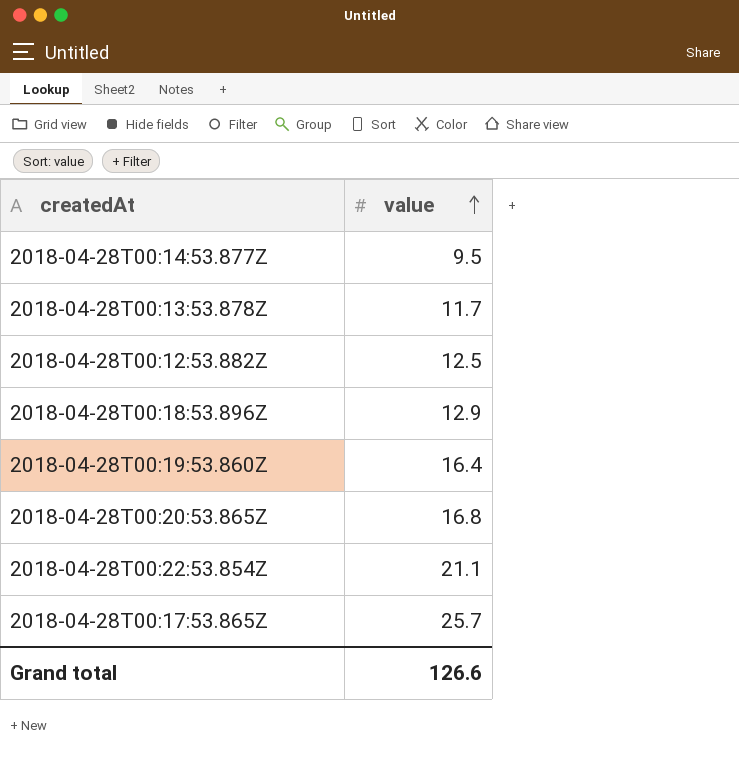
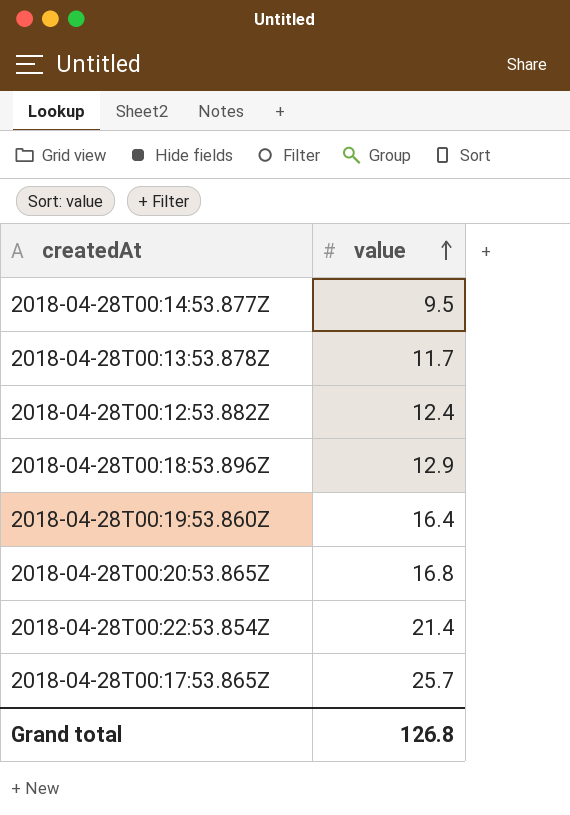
2018-04-28T00:12:53.882Z | value: 12.5 -> 12.4
2018-04-28T00:22:53.854Z | value: 21.1 -> 21.4
Grand total | value: 126.6 -> 126.8

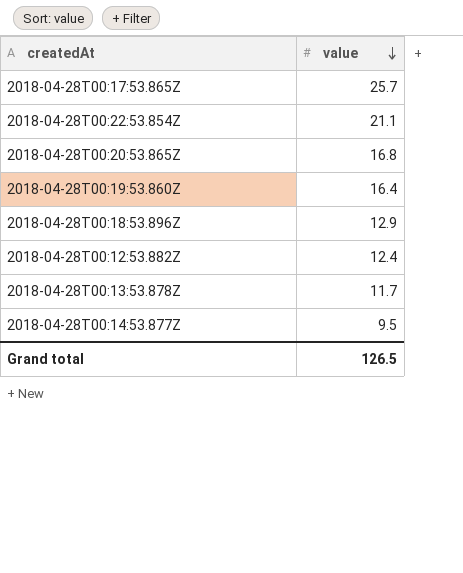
row order: value ascending -> value descending
2018-04-28T00:22:53.854Z | value: 21.4 -> 21.1
Grand total | value: 126.8 -> 126.5

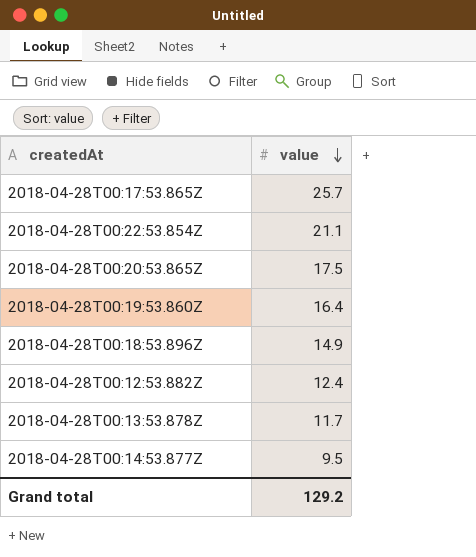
2018-04-28T00:20:53.865Z | value: 16.8 -> 17.5
2018-04-28T00:18:53.896Z | value: 12.9 -> 14.9
Grand total | value: 126.5 -> 129.2

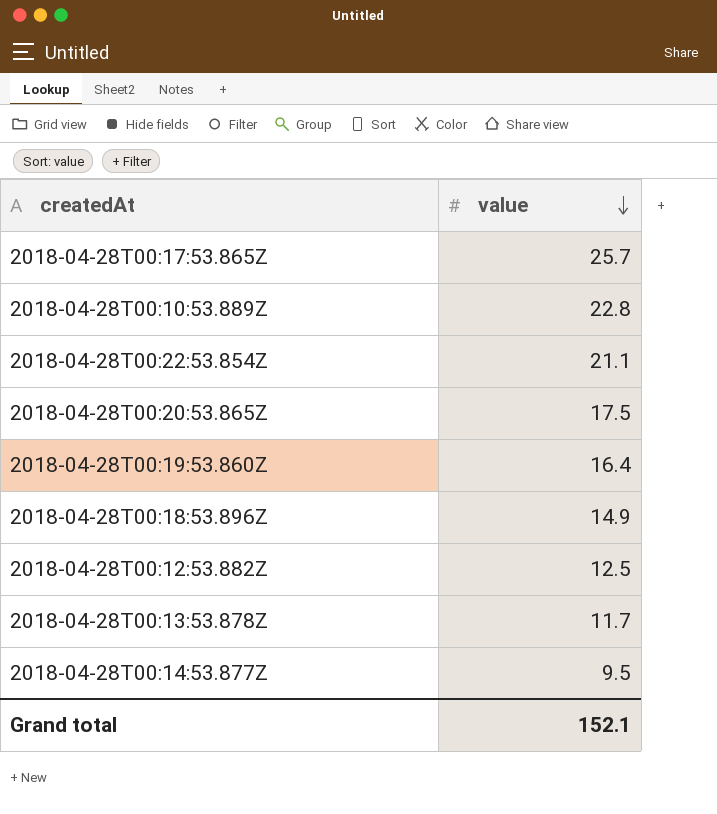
row 2018-04-28T00:10:53.889Z: none -> 22.8
2018-04-28T00:12:53.882Z | value: 12.4 -> 12.5
Grand total | value: 129.2 -> 152.1

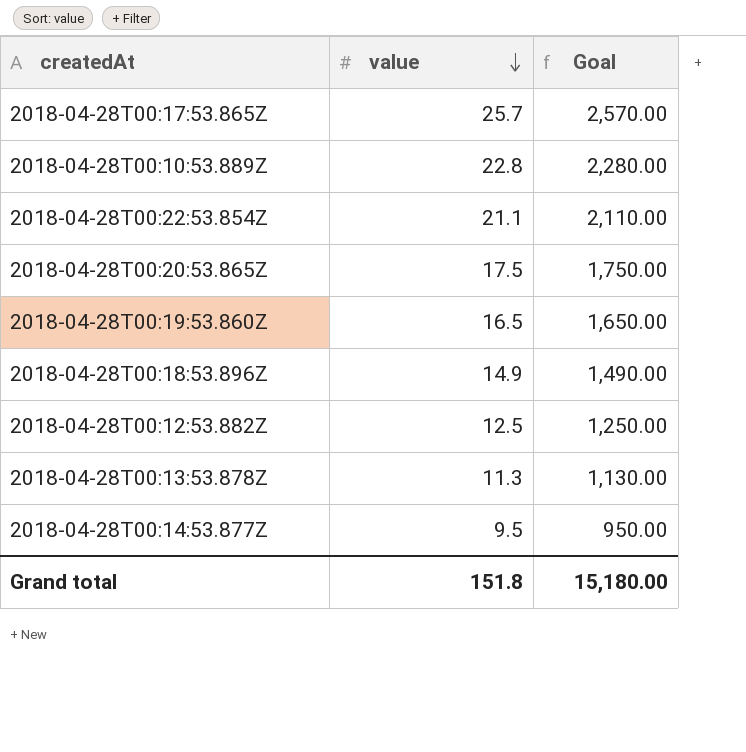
column Goal | formula: none -> [value] * 100
2018-04-28T00:19:53.860Z | value: 16.4 -> 16.5
2018-04-28T00:13:53.878Z | value: 11.7 -> 11.3
Grand total | value: 152.1 -> 151.8

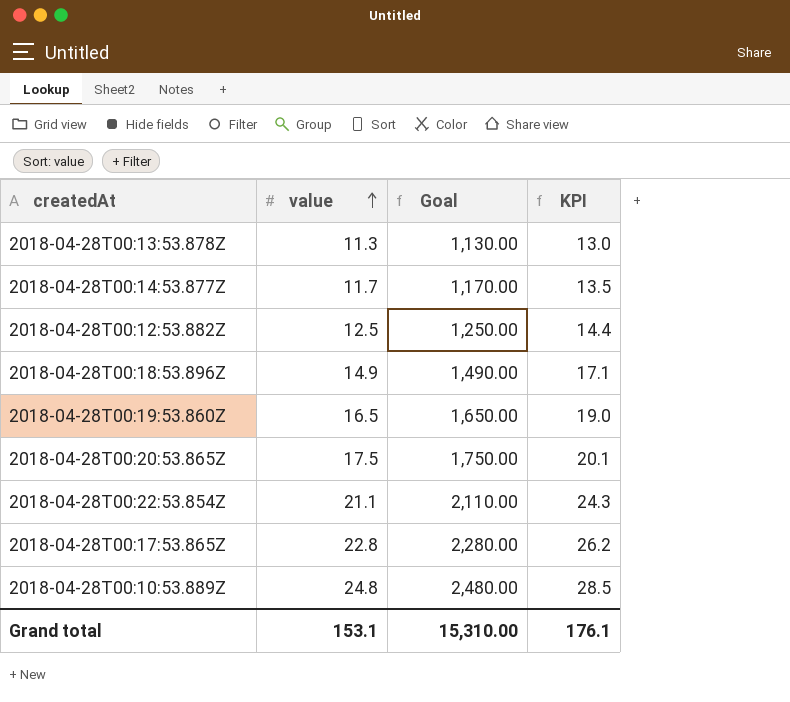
row order: value descending -> value ascending
column KPI | formula: none -> [value] * 1.15
2018-04-28T00:14:53.877Z | value: 9.5 -> 11.7
2018-04-28T00:14:53.877Z | Goal: 950.00 -> 1,170.00
2018-04-28T00:17:53.865Z | value: 25.7 -> 22.8
2018-04-28T00:17:53.865Z | Goal: 2,570.00 -> 2,280.00
2018-04-28T00:10:53.889Z | value: 22.8 -> 24.8
2018-04-28T00:10:53.889Z | Goal: 2,280.00 -> 2,480.00
Grand total | value: 151.8 -> 153.1
Grand total | Goal: 15,180.00 -> 15,310.00

